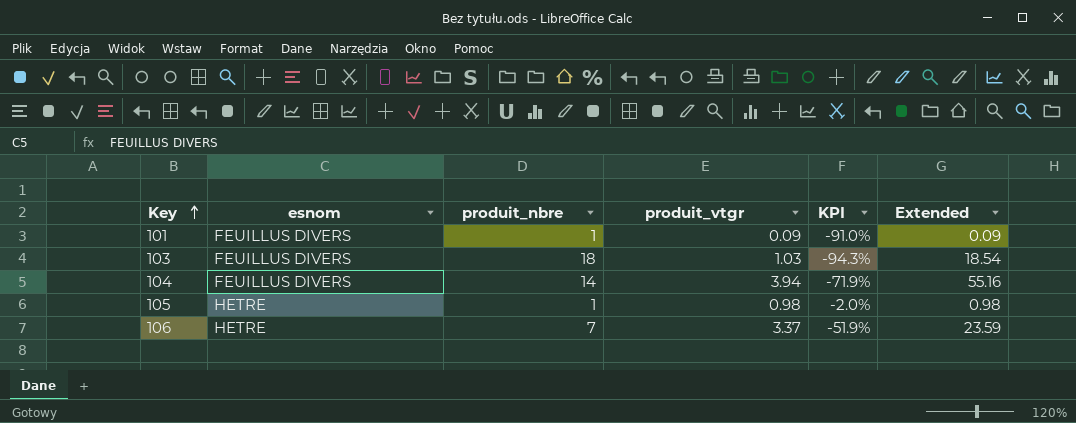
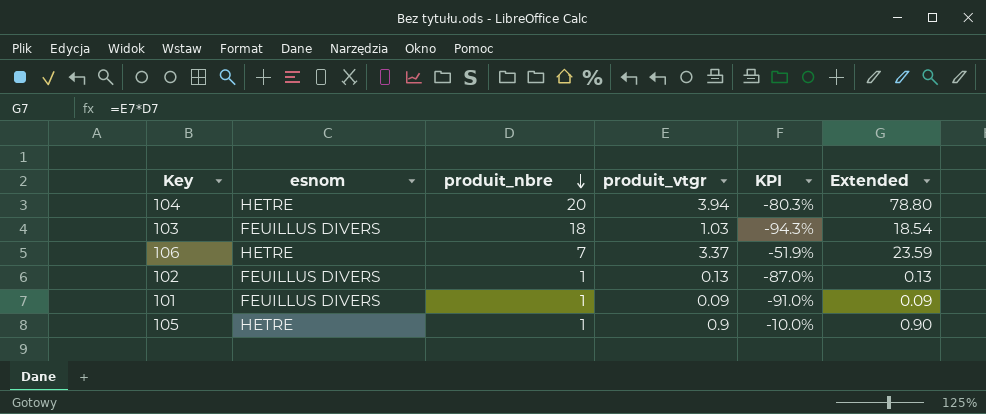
row order: Key ascending -> produit_nbre descending
104 | esnom: FEUILLUS DIVERS -> HETRE
104 | produit_nbre: 14 -> 20
104 | KPI: -71.9% -> -80.3%
104 | Extended: 55.16 -> 78.80
row 102: none -> FEUILLUS DIVERS | 1 | 0.13 | -87.0% | 0.13
105 | produit_vtgr: 0.98 -> 0.9
105 | KPI: -2.0% -> -10.0%
105 | Extended: 0.98 -> 0.90

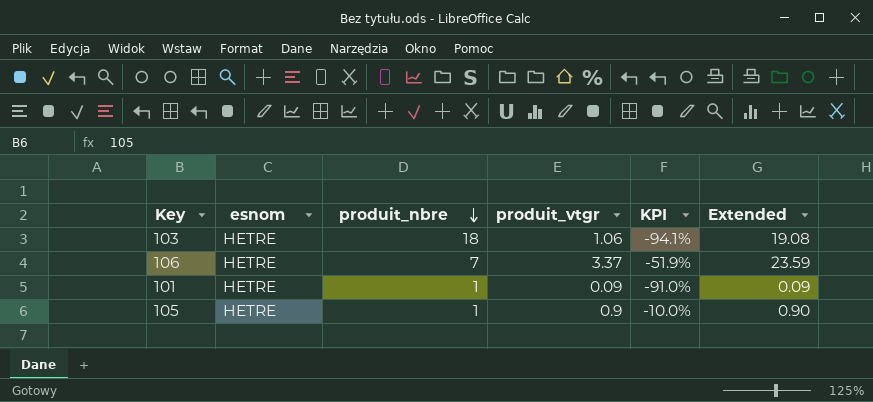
row 104: HETRE | 20 | 3.94 | -80.3% | 78.80 -> none
row 102: FEUILLUS DIVERS | 1 | 0.13 | -87.0% | 0.13 -> none
103 | esnom: FEUILLUS DIVERS -> HETRE
103 | produit_vtgr: 1.03 -> 1.06
103 | KPI: -94.3% -> -94.1%
103 | Extended: 18.54 -> 19.08
101 | esnom: FEUILLUS DIVERS -> HETRE

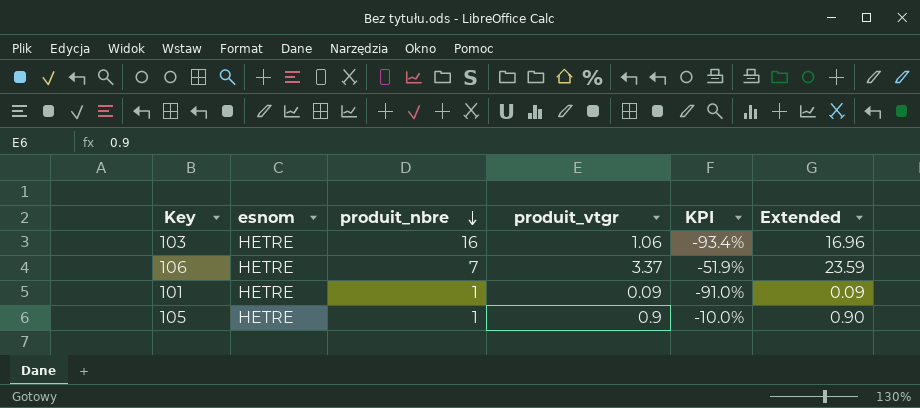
103 | produit_nbre: 18 -> 16
103 | KPI: -94.1% -> -93.4%
103 | Extended: 19.08 -> 16.96

